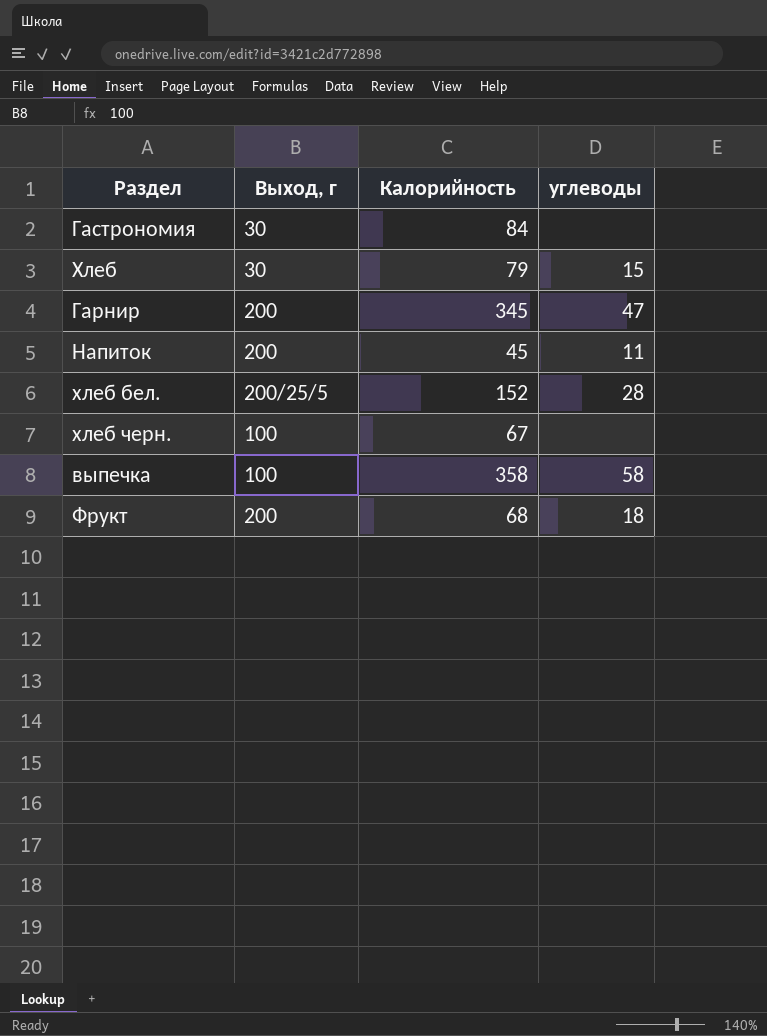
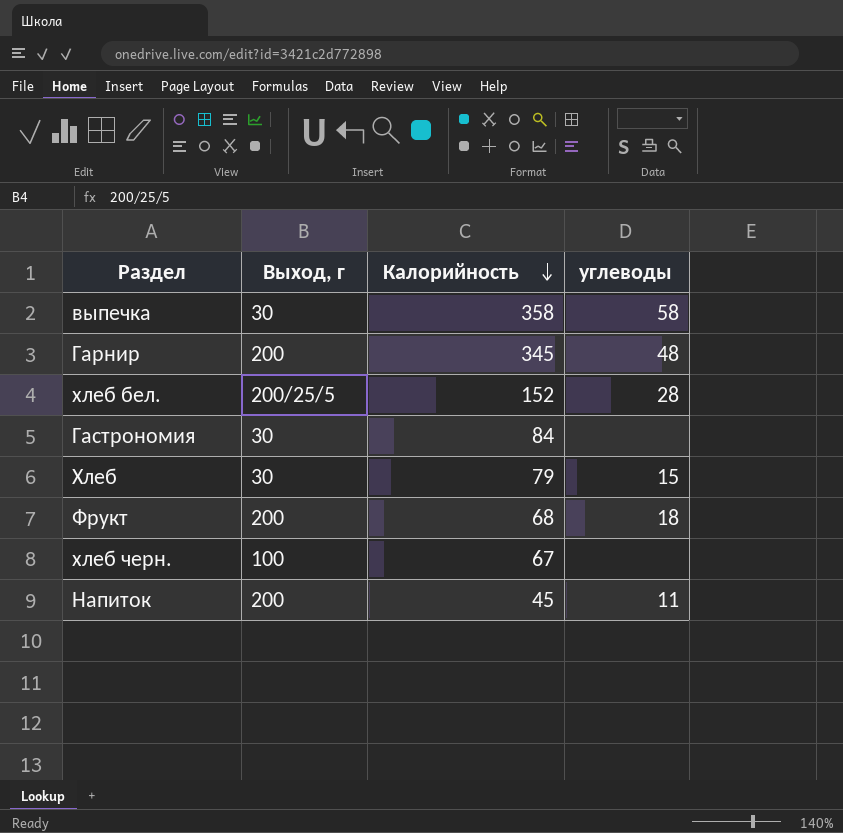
row order: none -> Калорийность descending
выпечка | Выход, г: 100 -> 30
Гарнир | углеводы: 47 -> 48

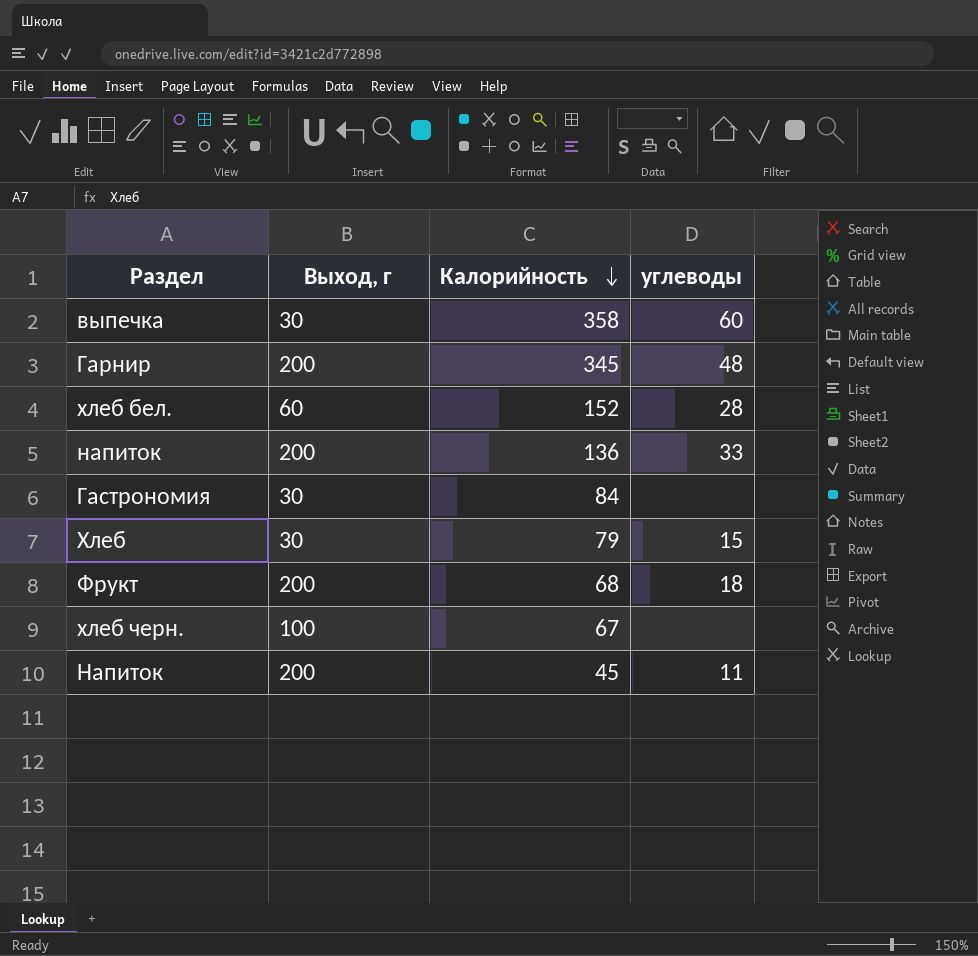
выпечка | углеводы: 58 -> 60
хлеб бел. | Выход, г: 200/25/5 -> 60
row напиток: none -> 200 | 136 | 33

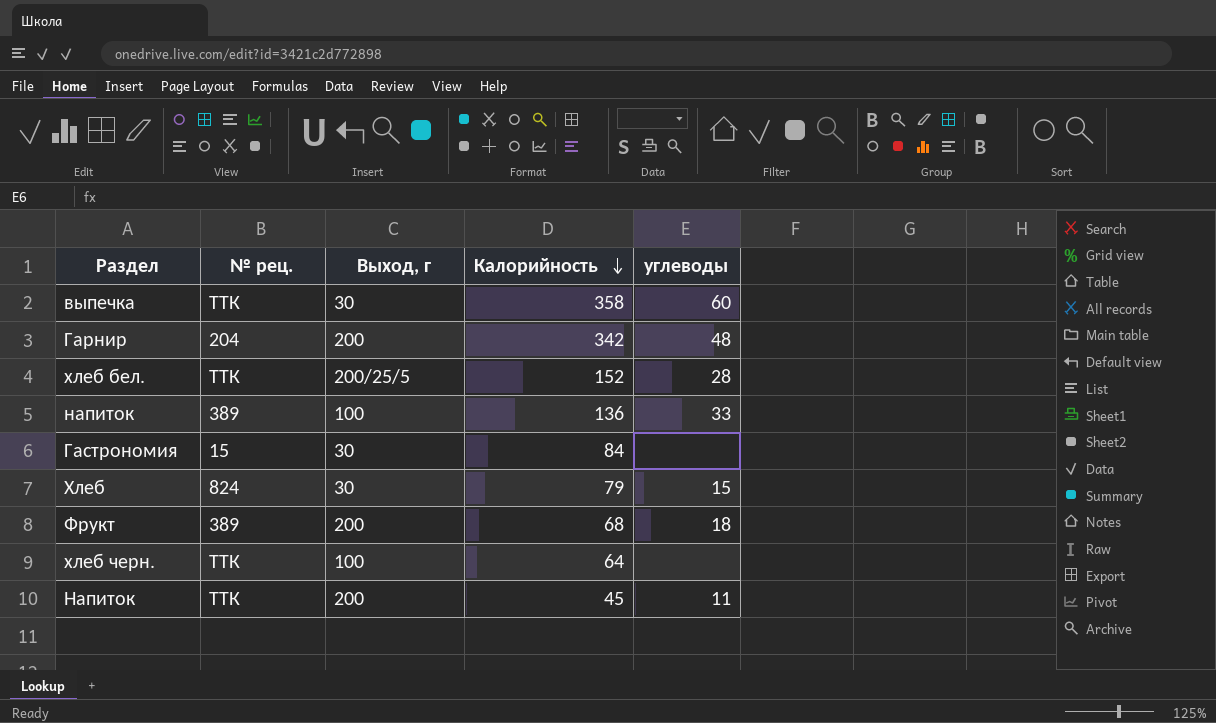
column № рец. | position: none -> 2
Гарнир | Калорийность: 345 -> 342
хлеб бел. | Выход, г: 60 -> 200/25/5
напиток | Выход, г: 200 -> 100
хлеб черн. | Калорийность: 67 -> 64

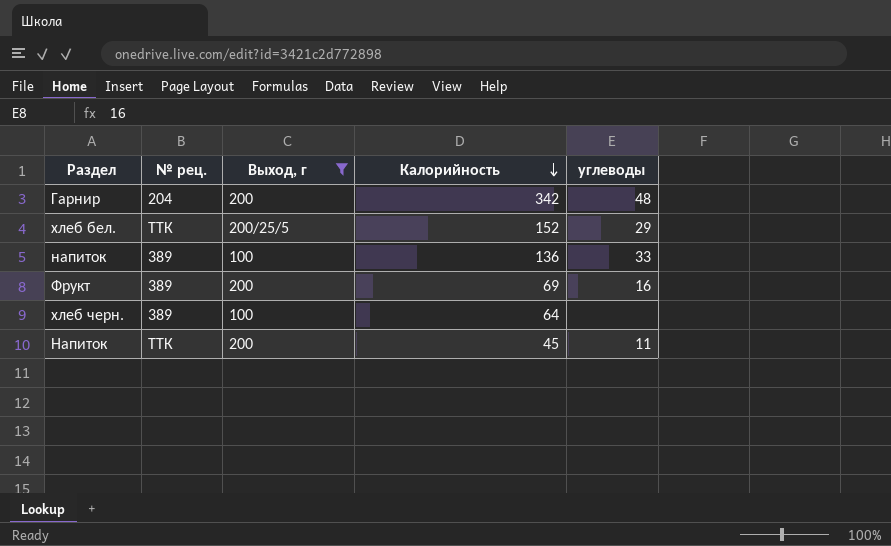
filter: none -> Выход, г != 30
хлеб бел. | углеводы: 28 -> 29
Фрукт | Калорийность: 68 -> 69
Фрукт | углеводы: 18 -> 16
хлеб черн. | № рец.: ТТК -> 389

